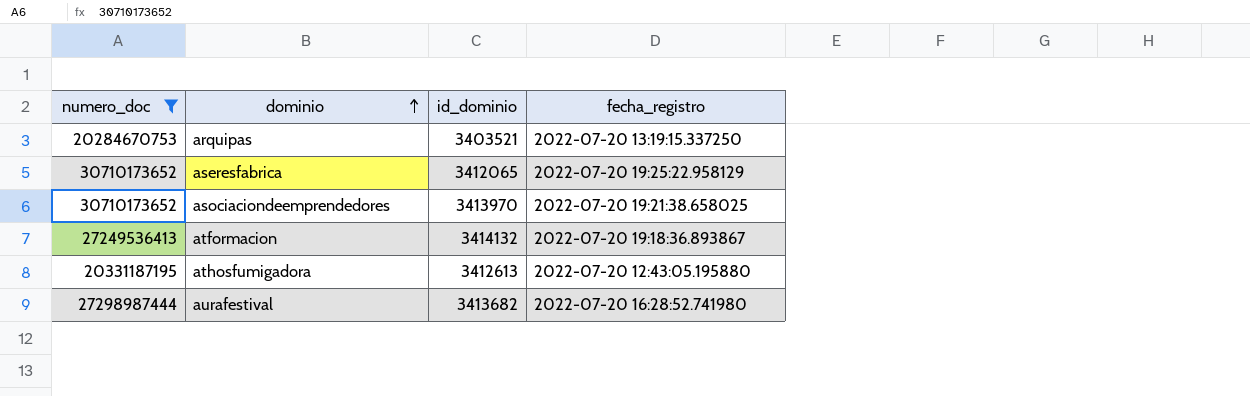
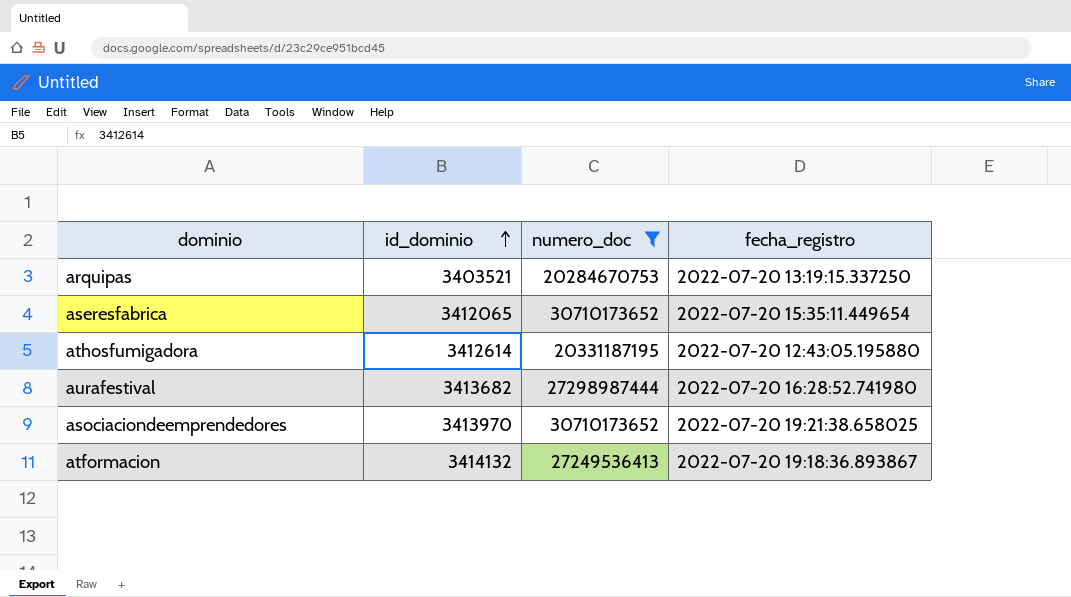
row order: dominio ascending -> id_dominio ascending
column numero_doc | position: 1 -> 3
aseresfabrica | fecha_registro: 2022-07-20 19:25:22.958129 -> 2022-07-20 15:35:11.449654
athosfumigadora | id_dominio: 3412613 -> 3412614

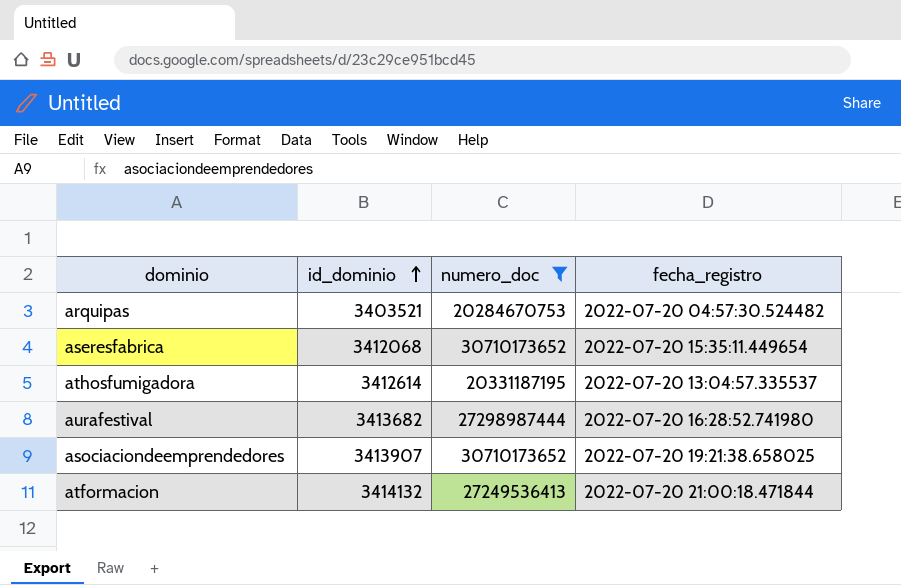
arquipas | fecha_registro: 2022-07-20 13:19:15.337250 -> 2022-07-20 04:57:30.524482
aseresfabrica | id_dominio: 3412065 -> 3412068
athosfumigadora | fecha_registro: 2022-07-20 12:43:05.195880 -> 2022-07-20 13:04:57.335537
asociaciondeemprendedores | id_dominio: 3413970 -> 3413907
atformacion | fecha_registro: 2022-07-20 19:18:36.893867 -> 2022-07-20 21:00:18.471844

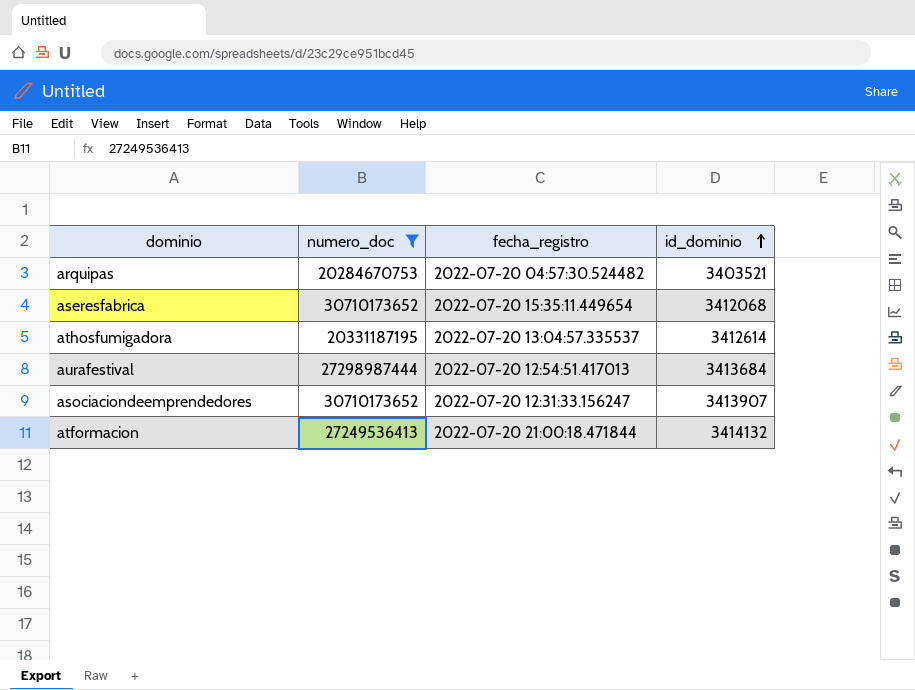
column id_dominio | position: 2 -> 4
aurafestival | fecha_registro: 2022-07-20 16:28:52.741980 -> 2022-07-20 12:54:51.417013
aurafestival | id_dominio: 3413682 -> 3413684
asociaciondeemprendedores | fecha_registro: 2022-07-20 19:21:38.658025 -> 2022-07-20 12:31:33.156247

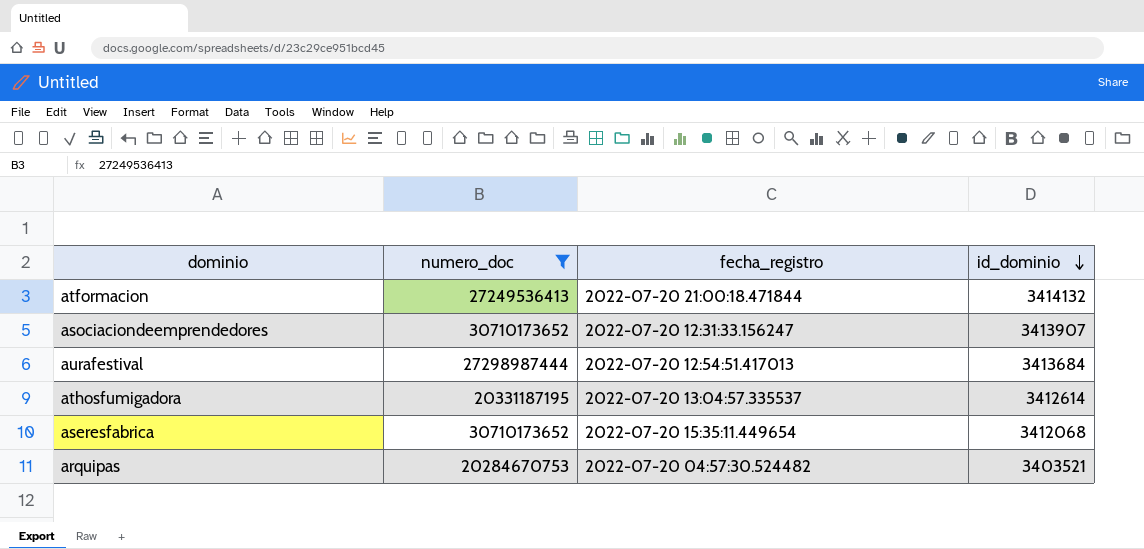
row order: id_dominio ascending -> id_dominio descending

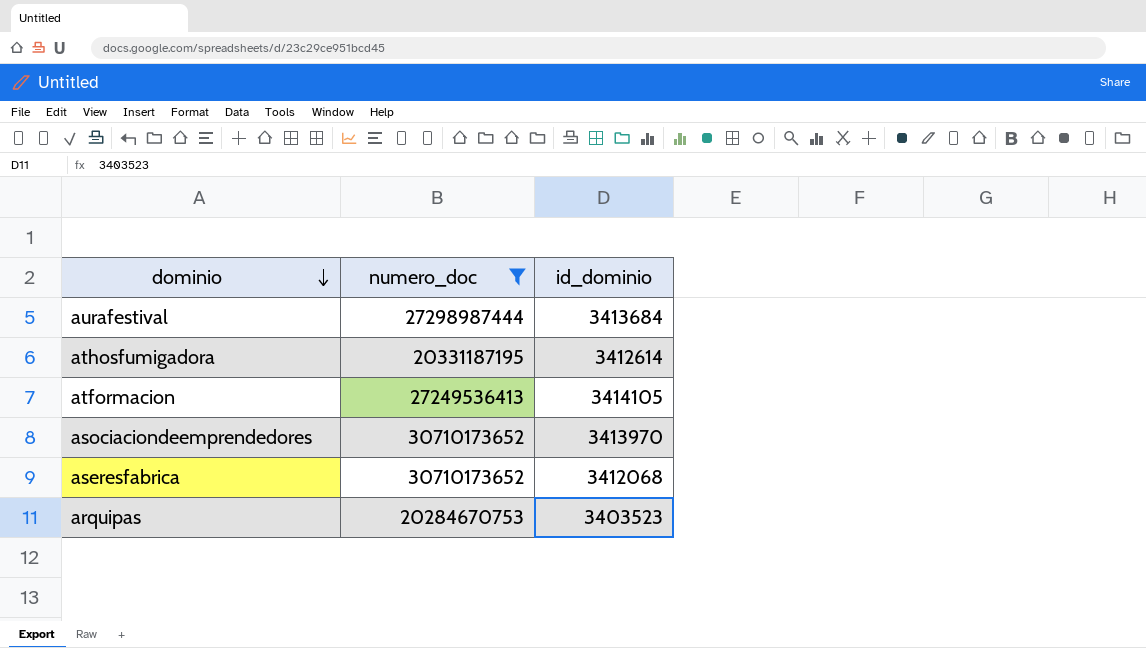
row order: id_dominio descending -> dominio descending
column fecha_registro | position: 3 -> none
atformacion | id_dominio: 3414132 -> 3414105
asociaciondeemprendedores | id_dominio: 3413907 -> 3413970
arquipas | id_dominio: 3403521 -> 3403523

